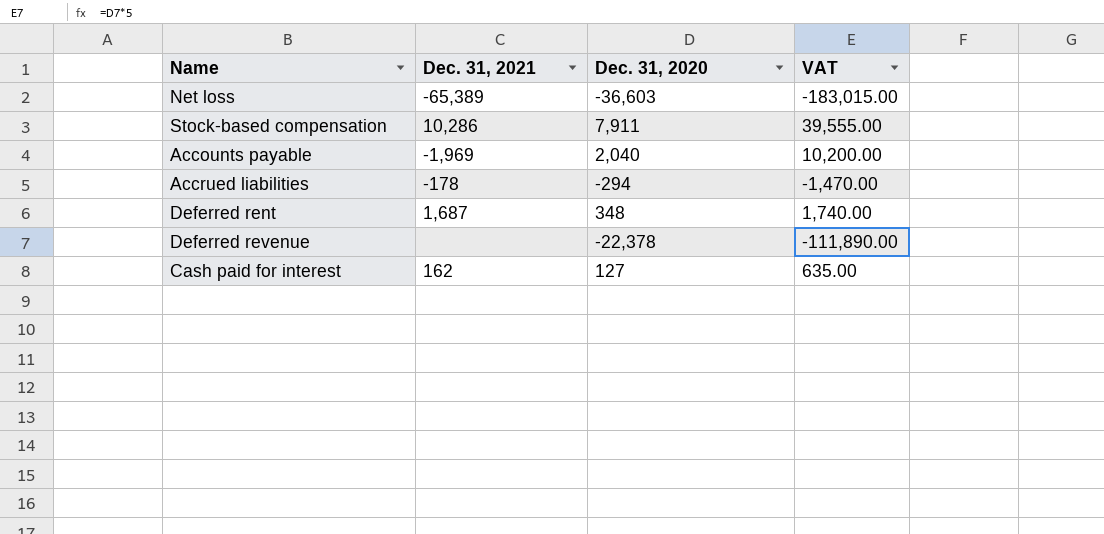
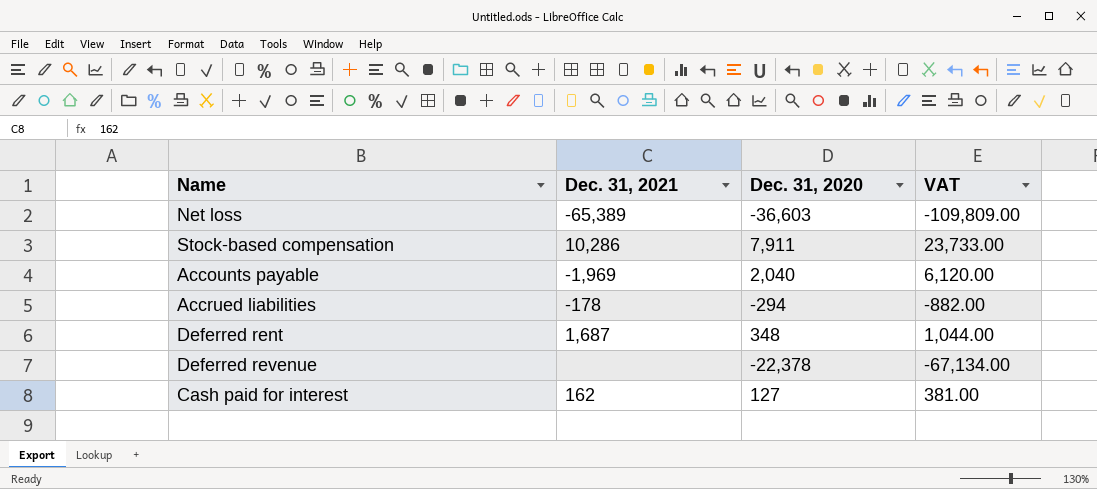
column VAT | formula: [Dec. 31, 2020] * 5 -> [Dec. 31, 2020] * 3

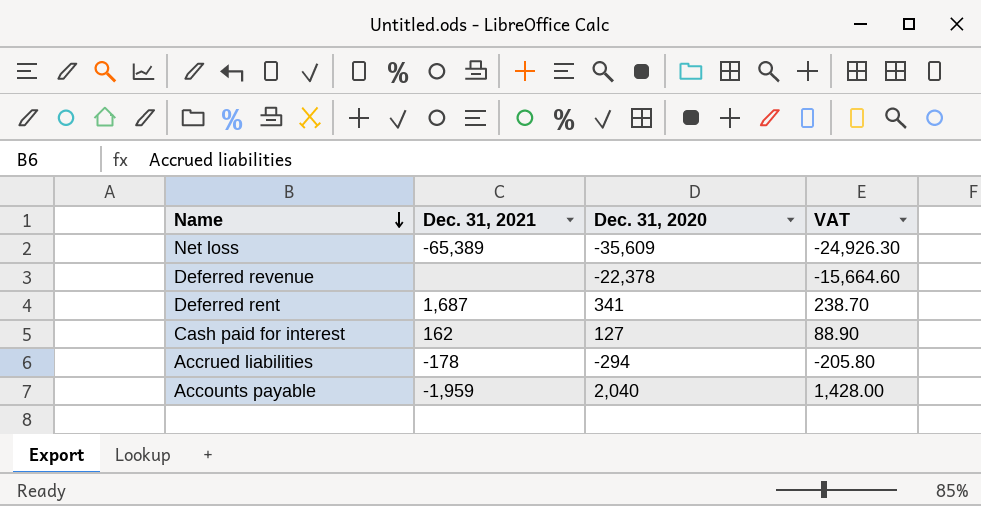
row order: none -> Name descending
column VAT | formula: [Dec. 31, 2020] * 3 -> [Dec. 31, 2020] * 0.7
row Stock-based compensation: 10,286 | 7,911 | 23,733.00 -> none
Net loss | Dec. 31, 2020: -36,603 -> -35,609
Deferred rent | Dec. 31, 2020: 348 -> 341
Accounts payable | Dec. 31, 2021: -1,969 -> -1,959

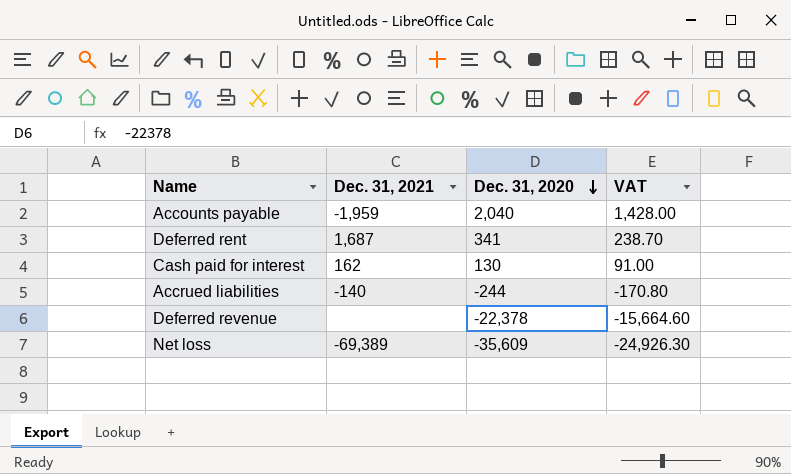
row order: Name descending -> Dec. 31, 2020 descending
Cash paid for interest | Dec. 31, 2020: 127 -> 130
Cash paid for interest | VAT: 88.90 -> 91.00
Accrued liabilities | Dec. 31, 2021: -178 -> -140
Accrued liabilities | Dec. 31, 2020: -294 -> -244
Accrued liabilities | VAT: -205.80 -> -170.80
Net loss | Dec. 31, 2021: -65,389 -> -69,389

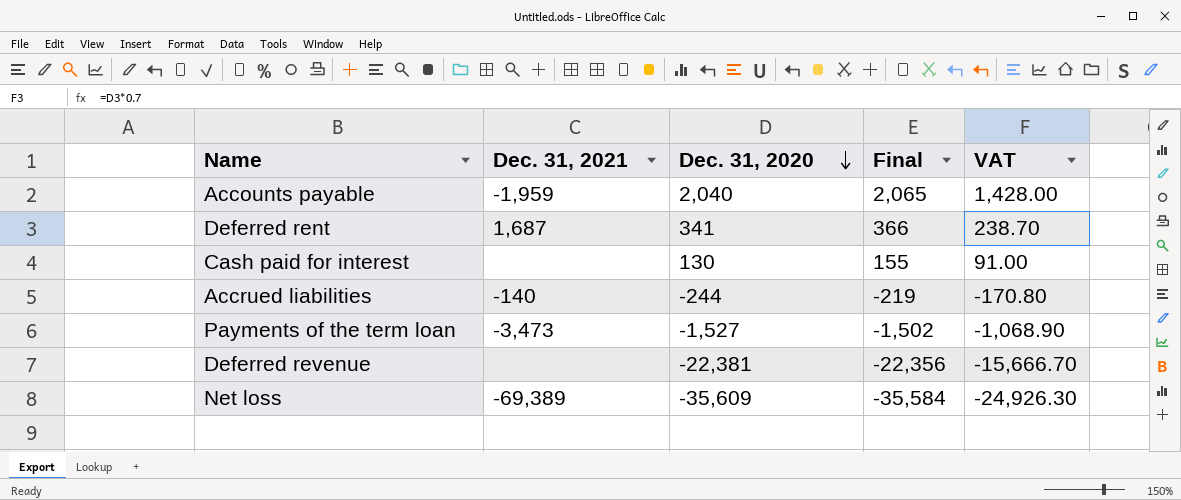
column Final | formula: none -> [Dec. 31, 2020] + 25
Cash paid for interest | Dec. 31, 2021: 162 -> none
row Payments of the term loan: none -> -3,473 | -1,527 | -1,502 | -1,068.90
Deferred revenue | Dec. 31, 2020: -22,378 -> -22,381
Deferred revenue | VAT: -15,664.60 -> -15,666.70

